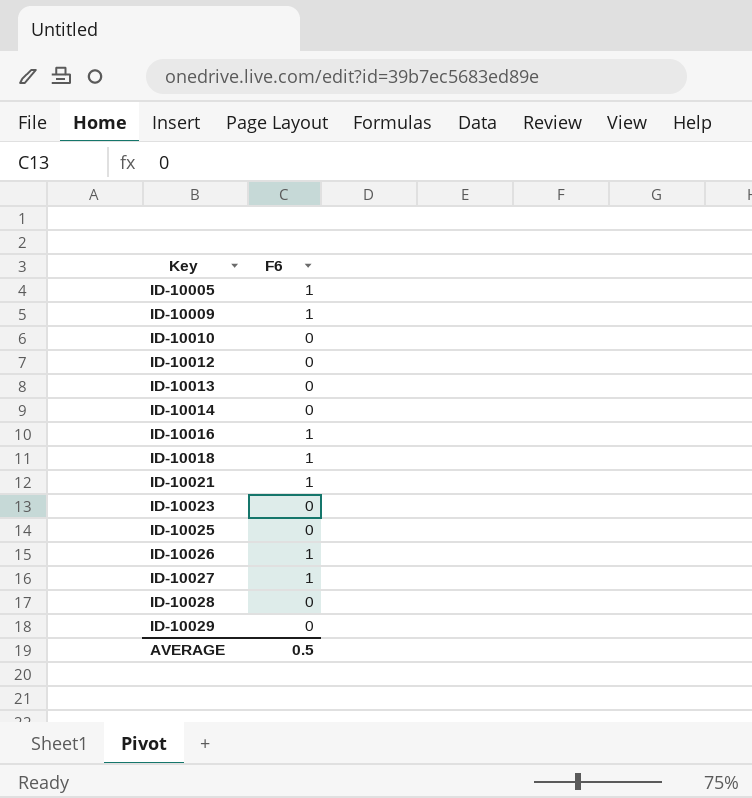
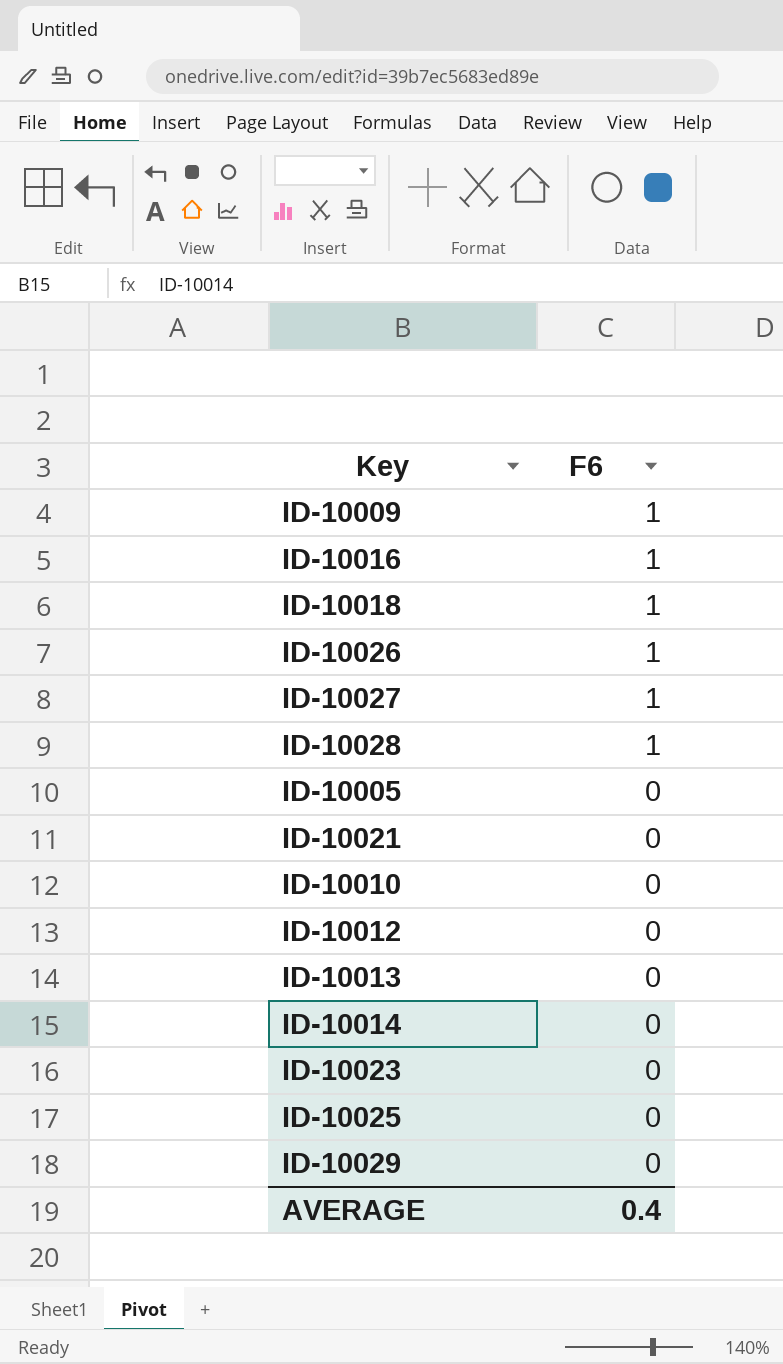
row order: Key ascending -> F6 descending
ID-10028 | F6: 0 -> 1
ID-10005 | F6: 1 -> 0
ID-10021 | F6: 1 -> 0
AVERAGE | F6: 0.5 -> 0.4

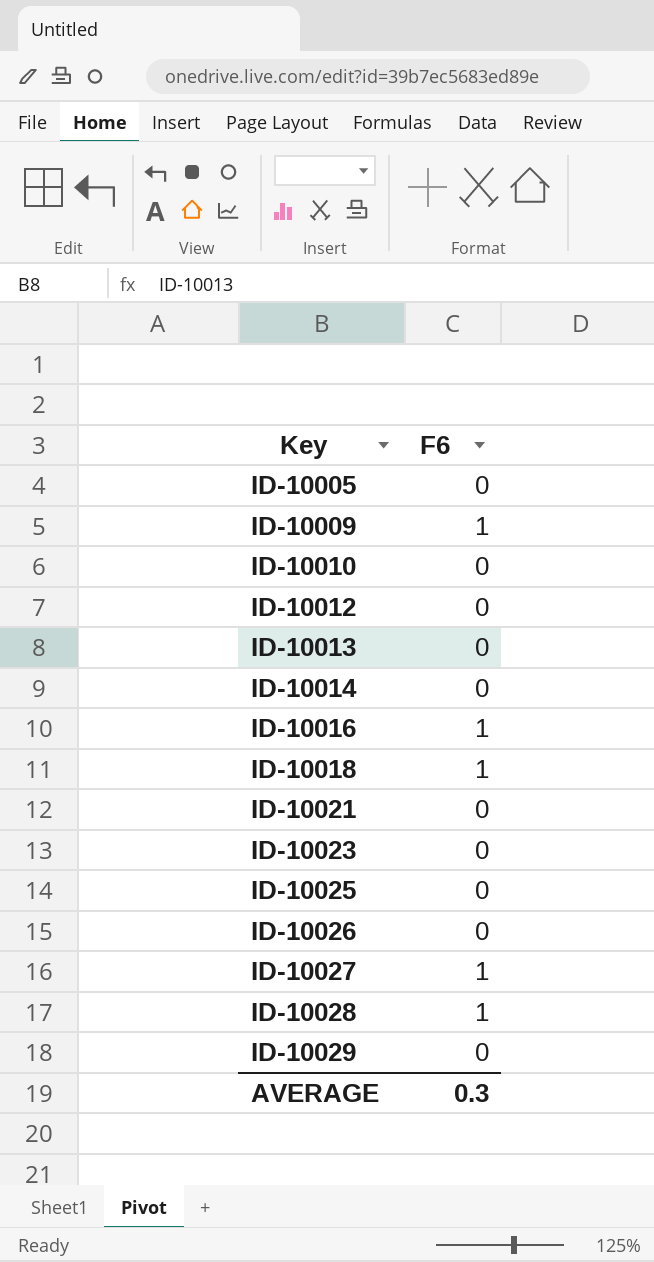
row order: F6 descending -> Key ascending
ID-10026 | F6: 1 -> 0
AVERAGE | F6: 0.4 -> 0.3

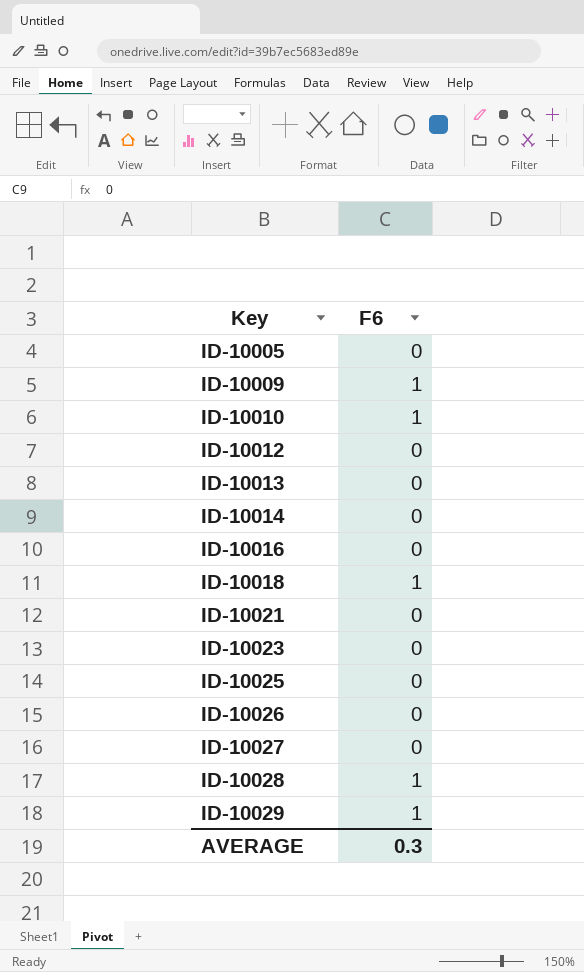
ID-10010 | F6: 0 -> 1
ID-10016 | F6: 1 -> 0
ID-10027 | F6: 1 -> 0
ID-10029 | F6: 0 -> 1

